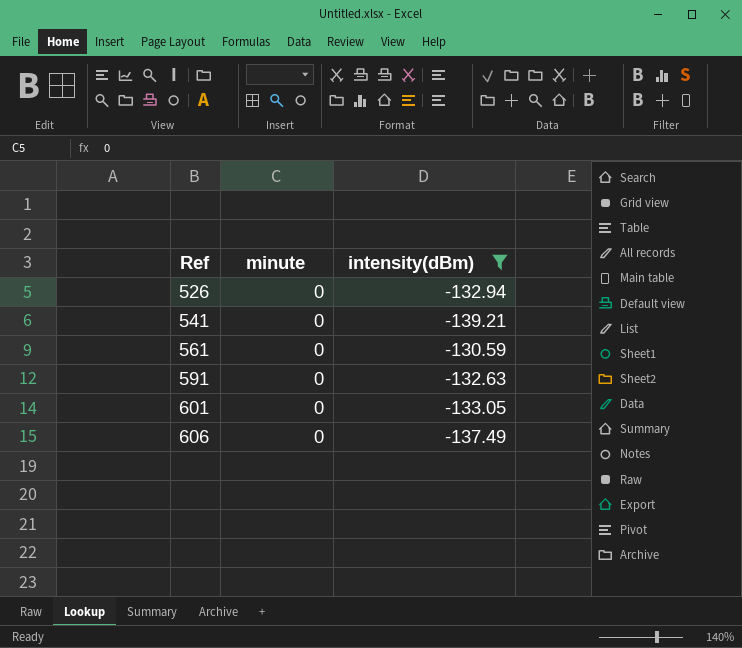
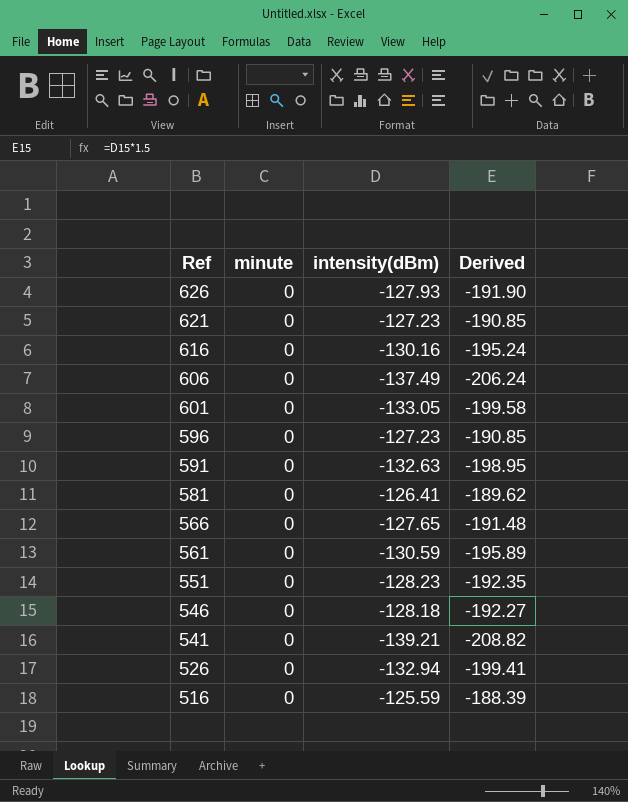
filter: intensity(dBm) <= -130.59 -> none
row order: Ref ascending -> Ref descending
column Derived | formula: none -> [intensity(dBm)] * 1.5

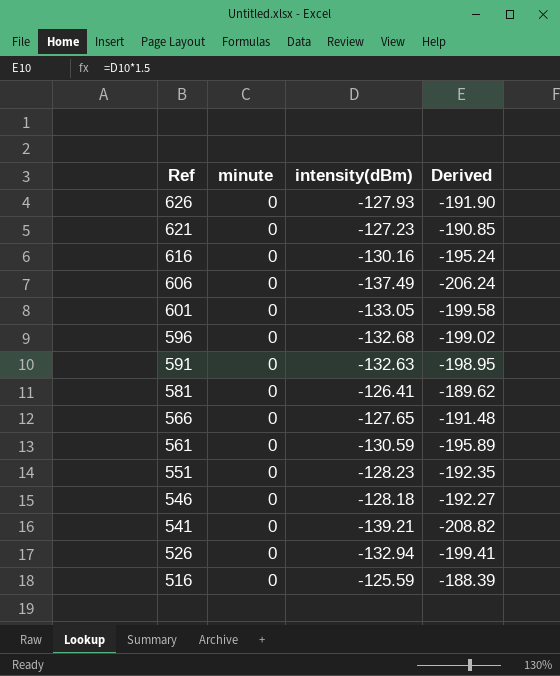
596 | intensity(dBm): -127.23 -> -132.68
596 | Derived: -190.85 -> -199.02

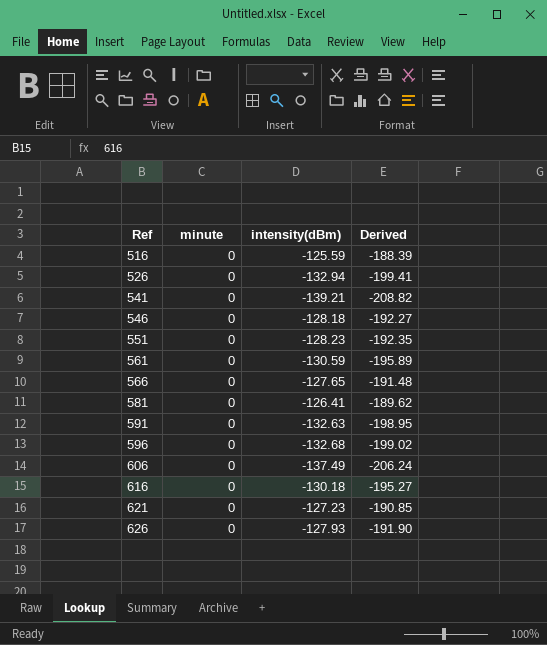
row order: Ref descending -> Ref ascending
row 601: 0 | -133.05 | -199.58 -> none
616 | intensity(dBm): -130.16 -> -130.18
616 | Derived: -195.24 -> -195.27

